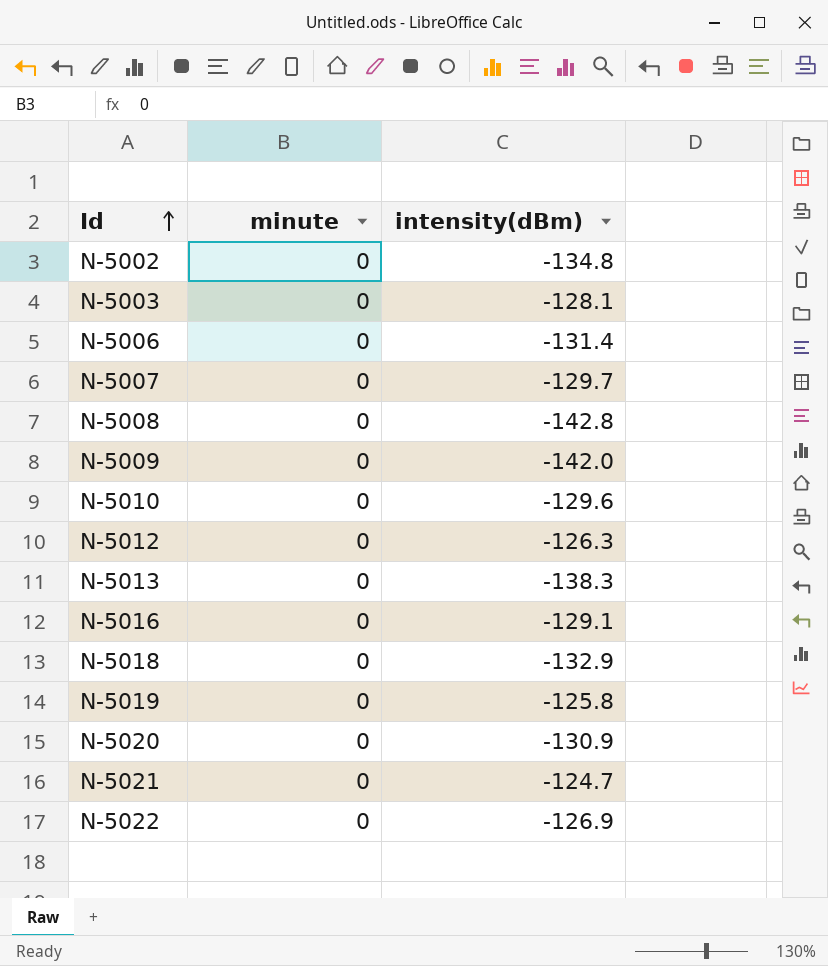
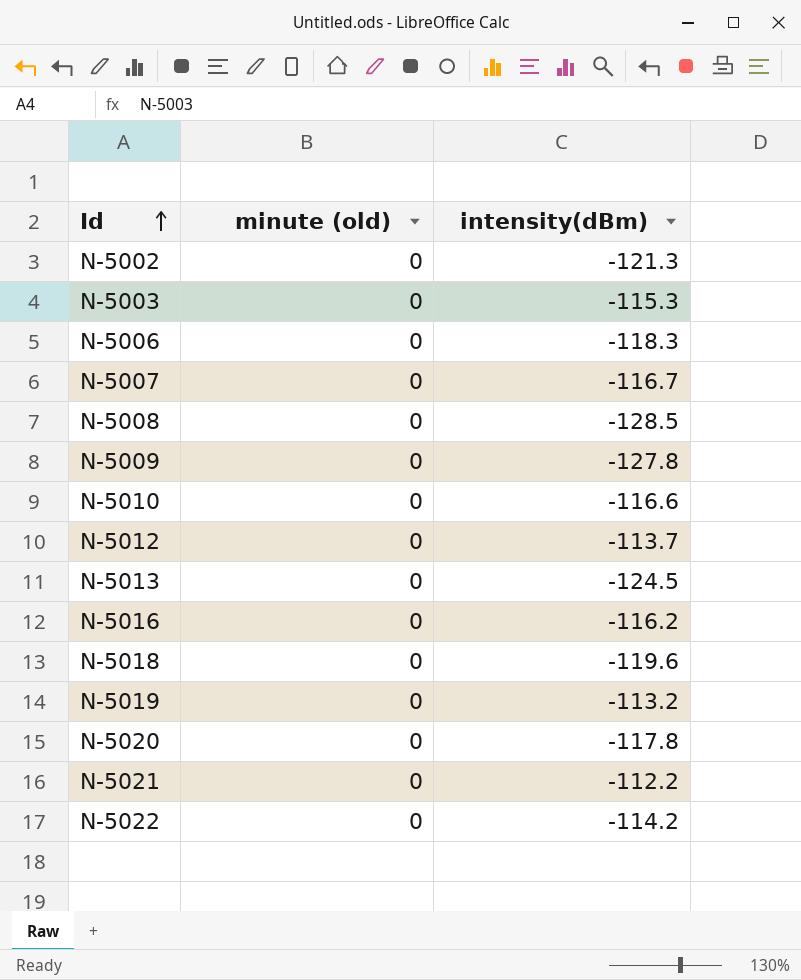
column name: minute -> minute (old)
N-5002 | intensity(dBm): -134.8 -> -121.3
N-5003 | intensity(dBm): -128.1 -> -115.3
N-5006 | intensity(dBm): -131.4 -> -118.3
N-5007 | intensity(dBm): -129.7 -> -116.7
N-5008 | intensity(dBm): -142.8 -> -128.5
N-5009 | intensity(dBm): -142.0 -> -127.8
N-5010 | intensity(dBm): -129.6 -> -116.6
N-5012 | intensity(dBm): -126.3 -> -113.7
N-5013 | intensity(dBm): -138.3 -> -124.5
N-5016 | intensity(dBm): -129.1 -> -116.2
N-5018 | intensity(dBm): -132.9 -> -119.6
N-5019 | intensity(dBm): -125.8 -> -113.2
N-5020 | intensity(dBm): -130.9 -> -117.8
N-5021 | intensity(dBm): -124.7 -> -112.2
N-5022 | intensity(dBm): -126.9 -> -114.2

